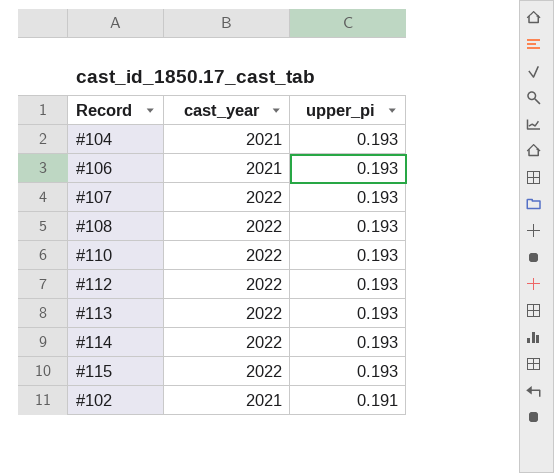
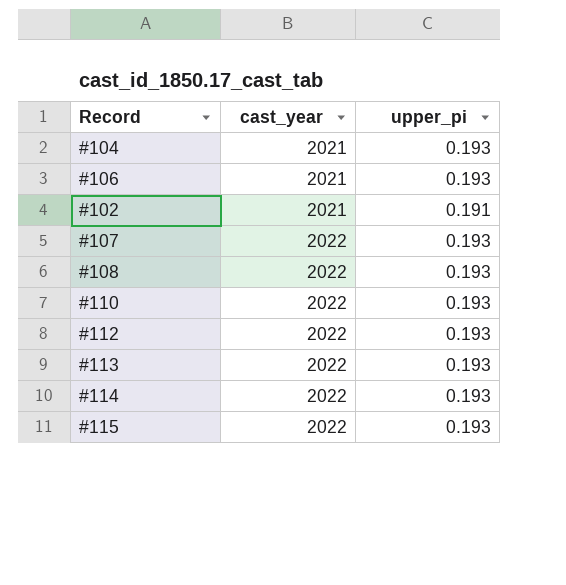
row order: upper_pi descending -> cast_year ascending

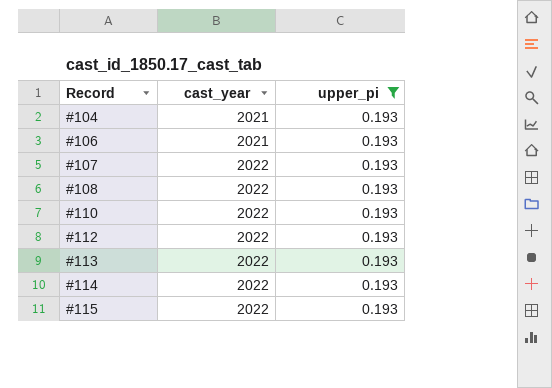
filter: none -> upper_pi = 0.193

